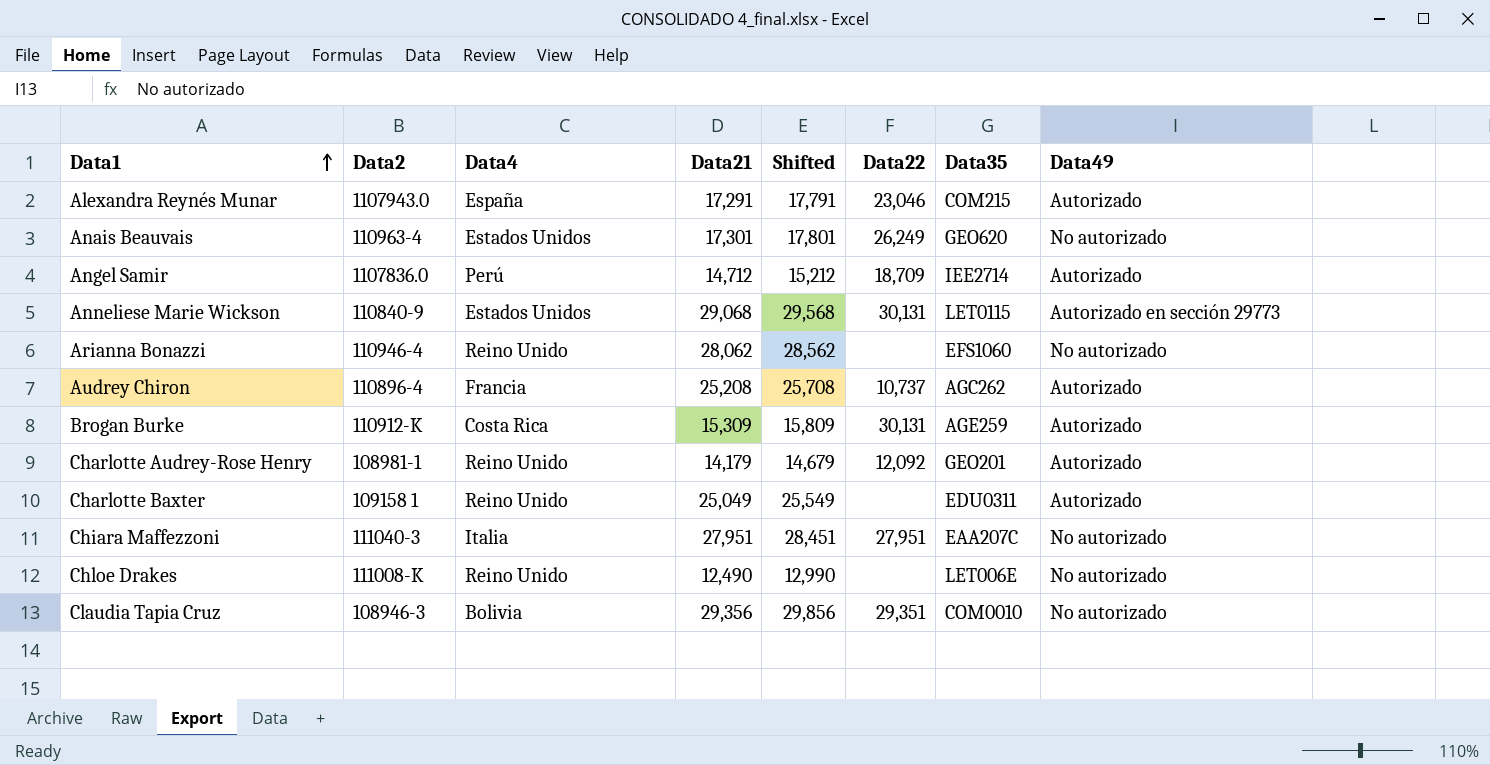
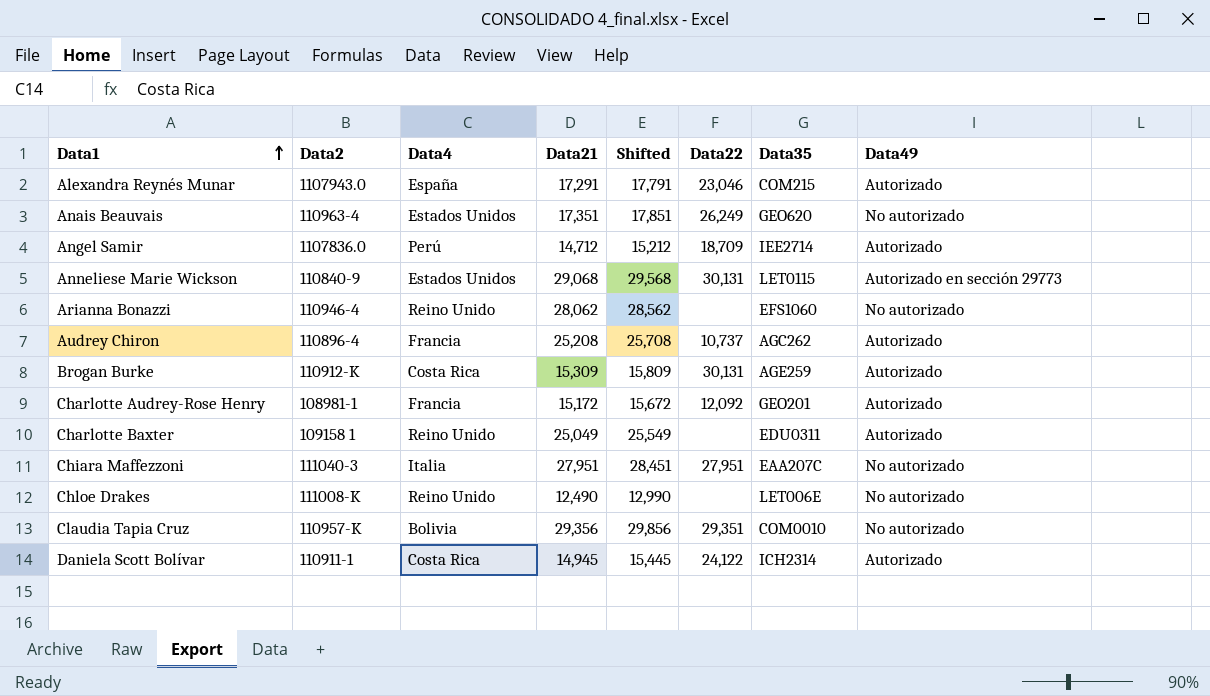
Anais Beauvais | Data21: 17,301 -> 17,351
Anais Beauvais | Shifted: 17,801 -> 17,851
Charlotte Audrey-Rose Henry | Data4: Reino Unido -> Francia
Charlotte Audrey-Rose Henry | Data21: 14,179 -> 15,172
Charlotte Audrey-Rose Henry | Shifted: 14,679 -> 15,672
Claudia Tapia Cruz | Data2: 108946-3 -> 110957-K
row Daniela Scott Bolívar: none -> 110911-1 | Costa Rica | 14,945 | 15,445 | 24,122 | ICH2314 | Autorizado

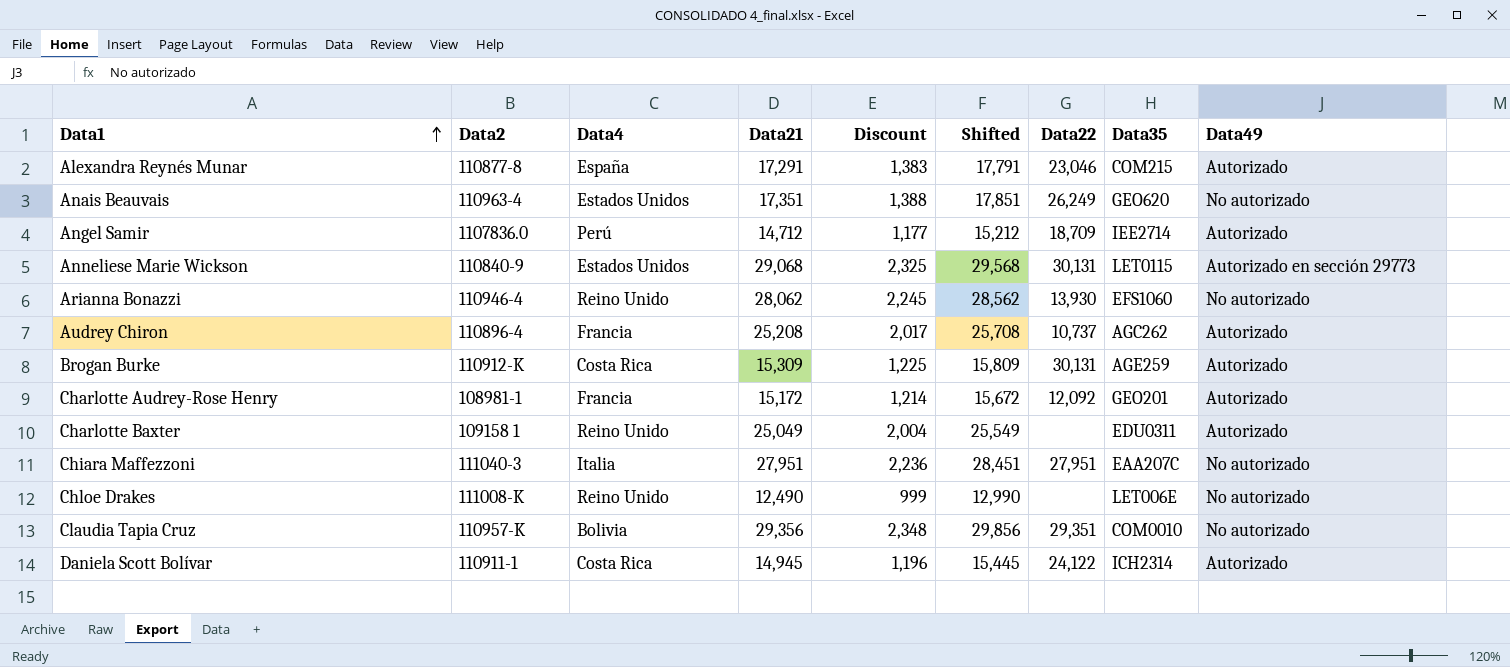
column Discount | formula: none -> [Data21] * 0.08
Alexandra Reynés Munar | Data2: 1107943.0 -> 110877-8
Arianna Bonazzi | Data22: none -> 13,930

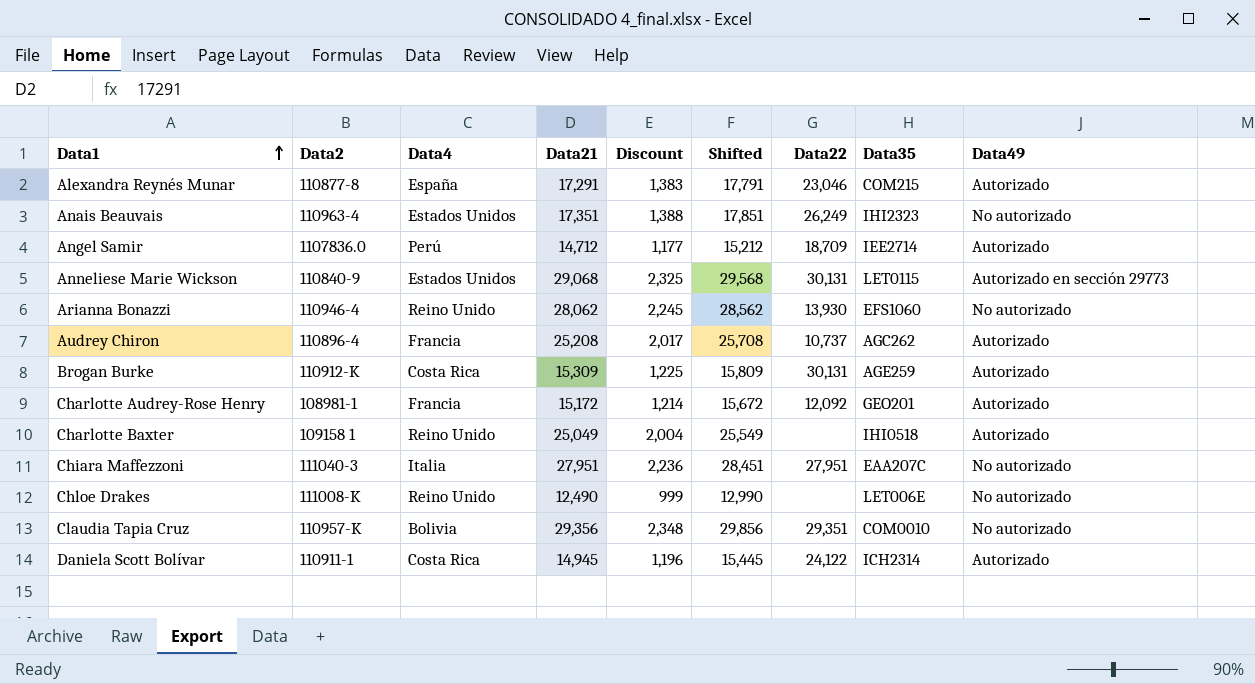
Anais Beauvais | Data35: GEO620 -> IHI2323
Charlotte Baxter | Data35: EDU0311 -> IHI0518

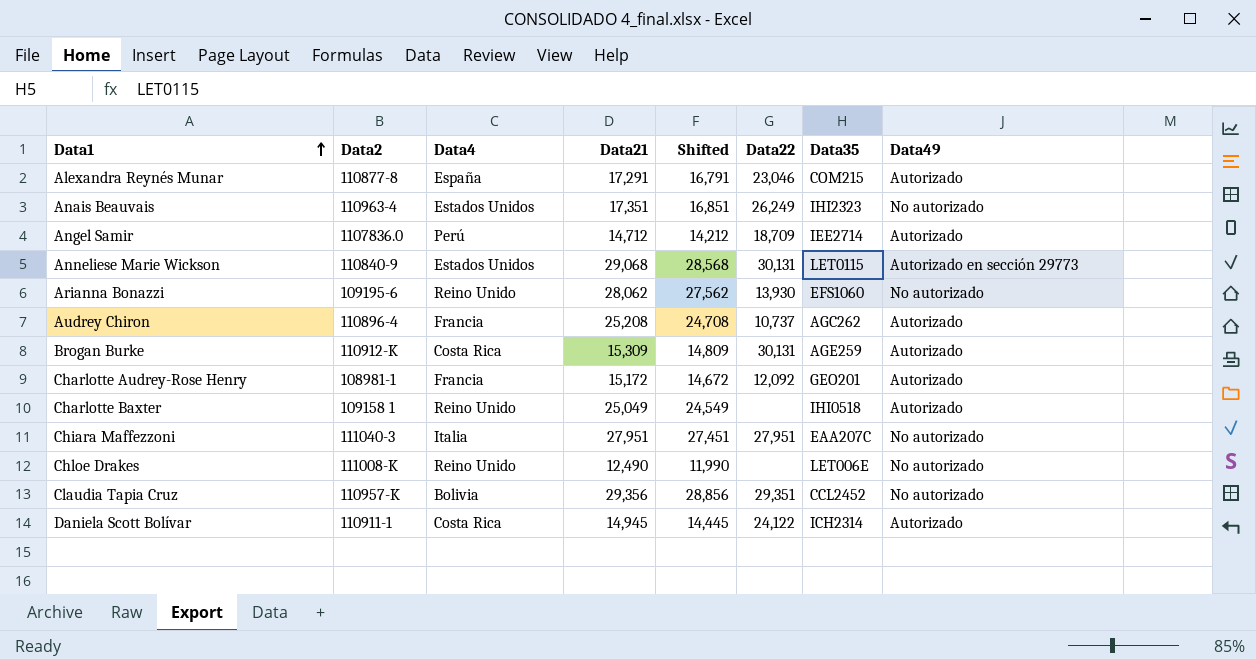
column Discount | formula: [Data21] * 0.08 -> none
column Shifted | formula: [Data21] + 500 -> [Data21] - 500
Arianna Bonazzi | Data2: 110946-4 -> 109195-6
Claudia Tapia Cruz | Data35: COM0010 -> CCL2452

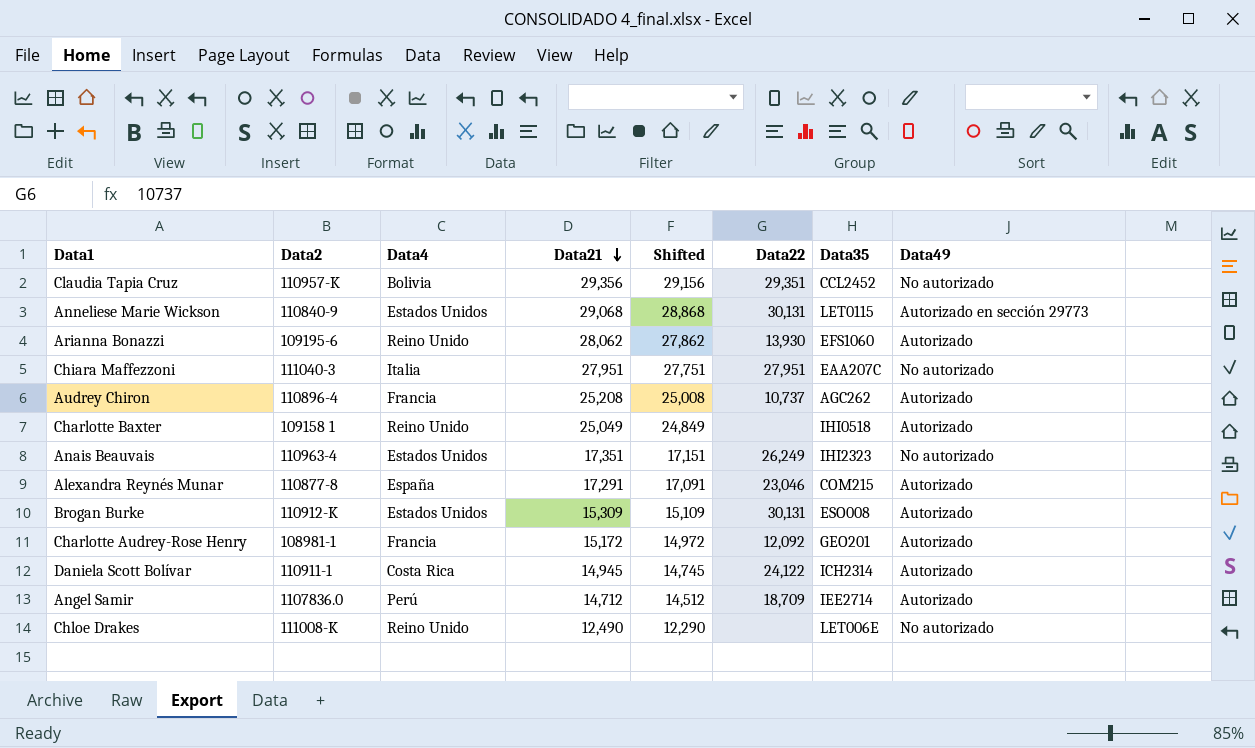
row order: Data1 ascending -> Data21 descending
column Shifted | formula: [Data21] - 500 -> [Data21] - 200
Arianna Bonazzi | Data49: No autorizado -> Autorizado
Brogan Burke | Data4: Costa Rica -> Estados Unidos
Brogan Burke | Data35: AGE259 -> ESO008

